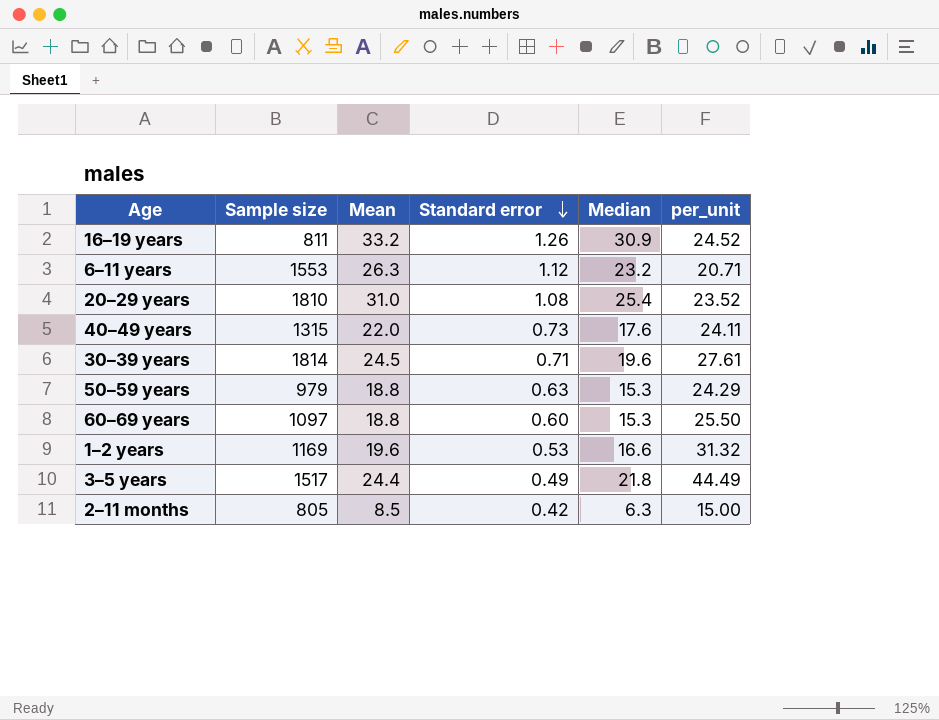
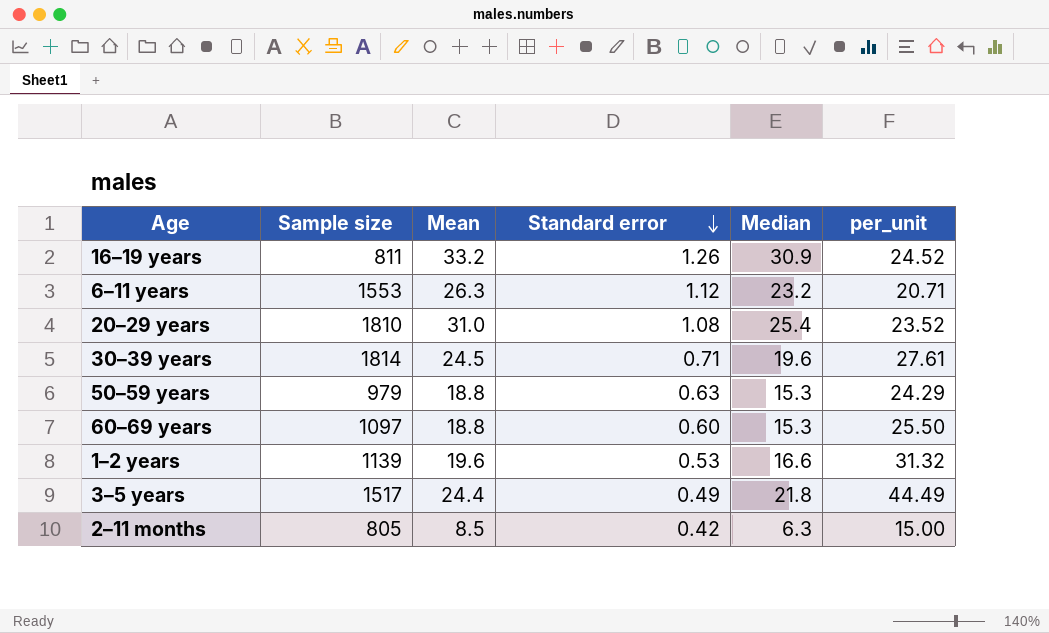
row 40–49 years: 1315 | 22.0 | 0.73 | 17.6 | 24.11 -> none
1–2 years | Sample size: 1169 -> 1139

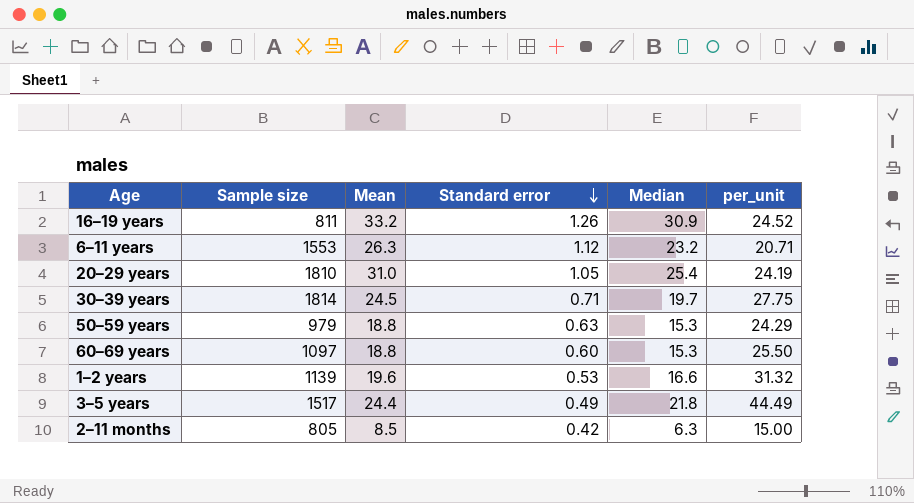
20–29 years | Standard error: 1.08 -> 1.05
20–29 years | per_unit: 23.52 -> 24.19
30–39 years | Median: 19.6 -> 19.7
30–39 years | per_unit: 27.61 -> 27.75

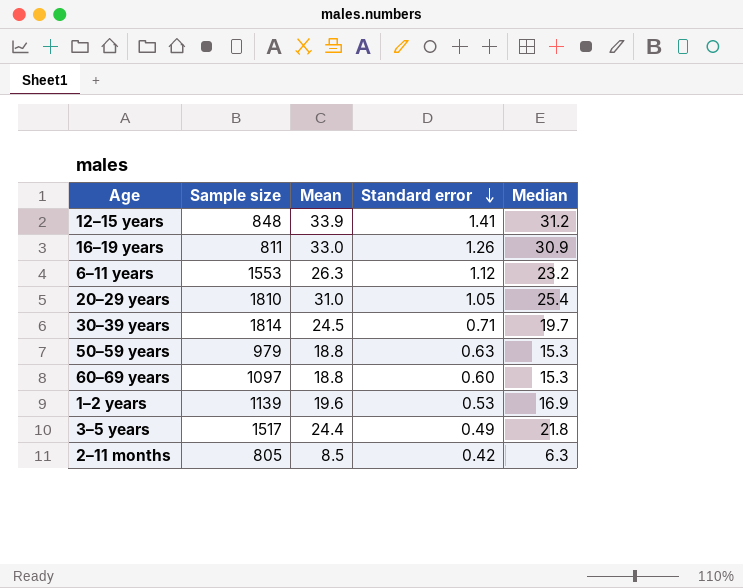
column per_unit | formula: [Median] / [Standard error] -> none
row 12–15 years: none -> 848 | 33.9 | 1.41 | 31.2
16–19 years | Mean: 33.2 -> 33.0
1–2 years | Median: 16.6 -> 16.9

